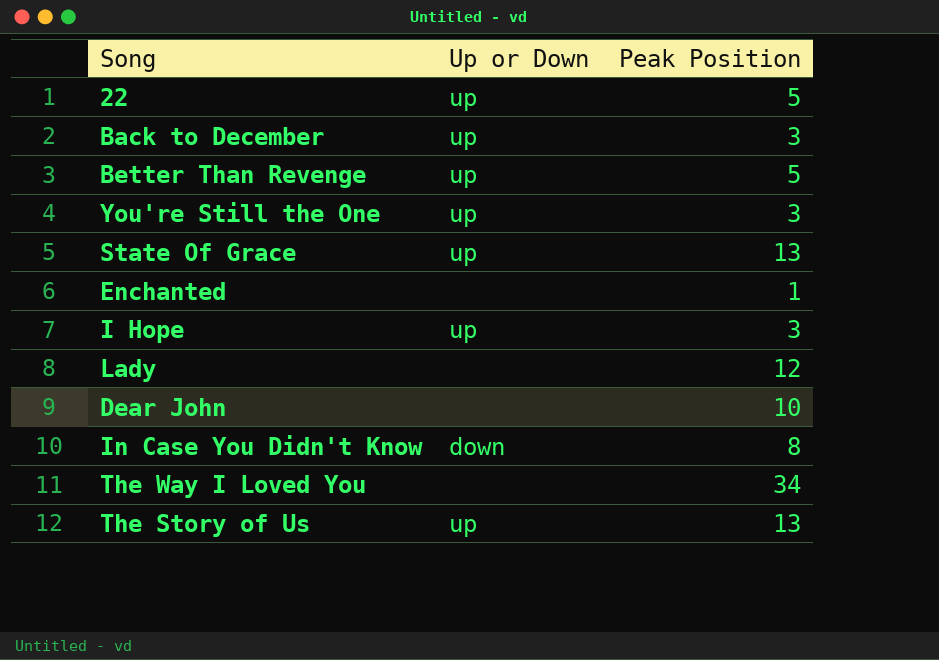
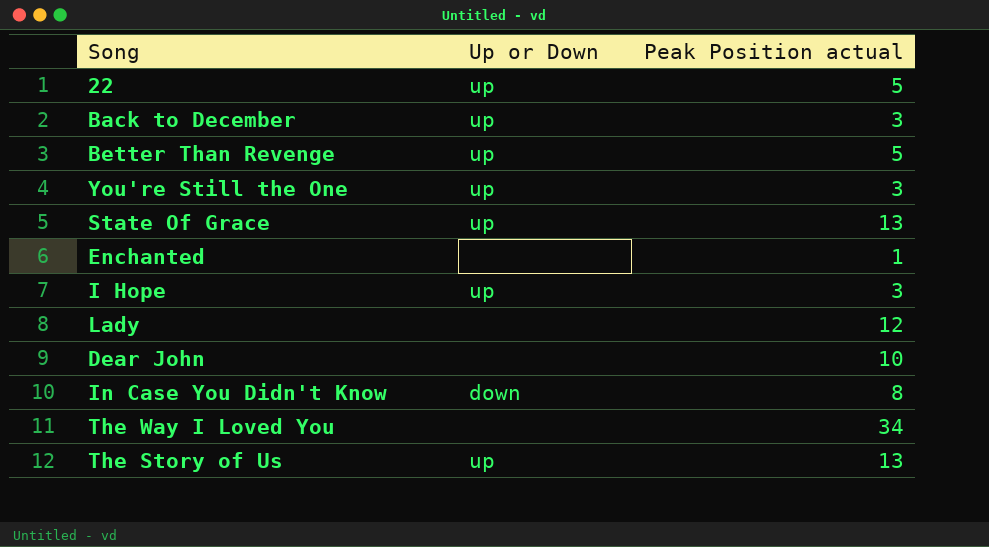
column name: Peak Position -> Peak Position actual

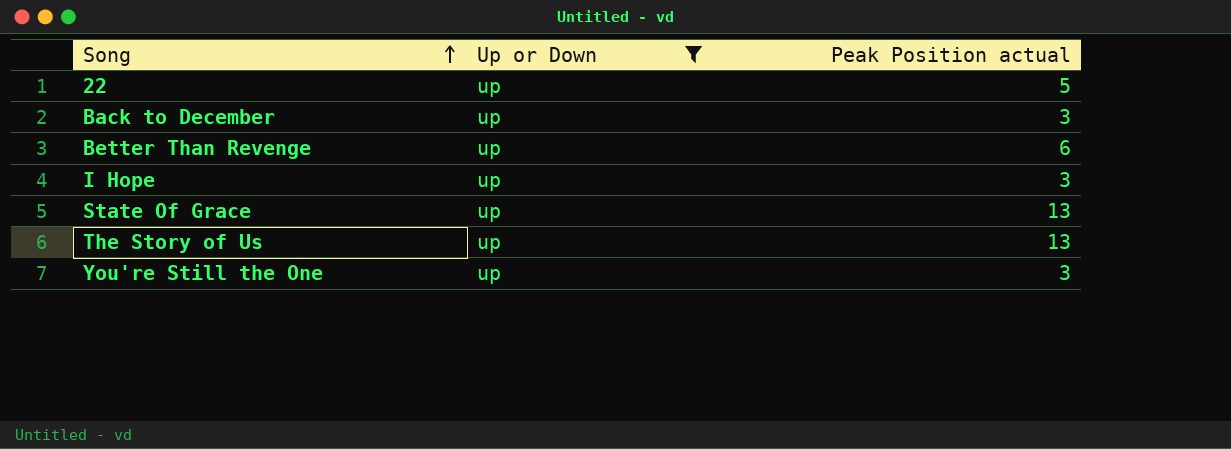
filter: none -> Up or Down = up
row order: none -> Song ascending
Better Than Revenge | Peak Position actual: 5 -> 6

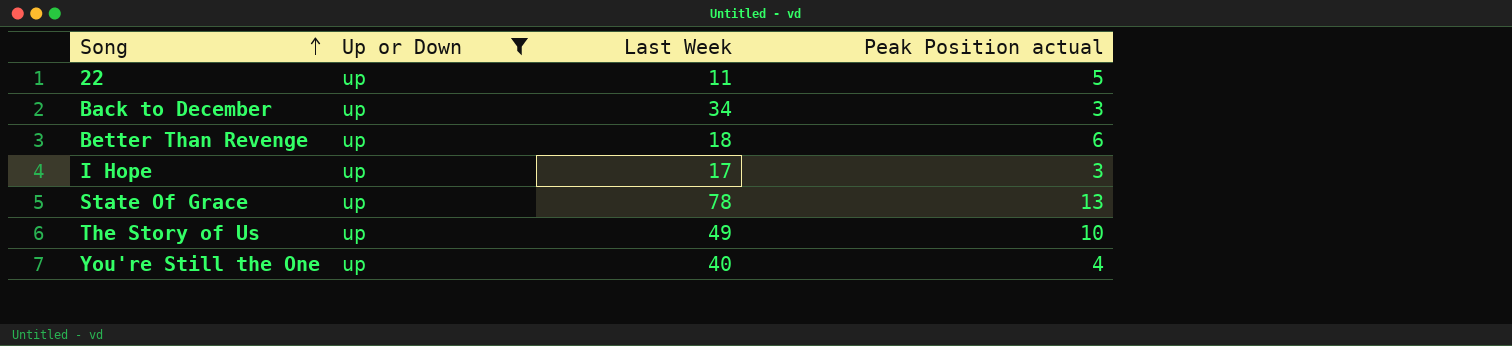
column Last Week | position: none -> 3
The Story of Us | Peak Position actual: 13 -> 10
You're Still the One | Peak Position actual: 3 -> 4

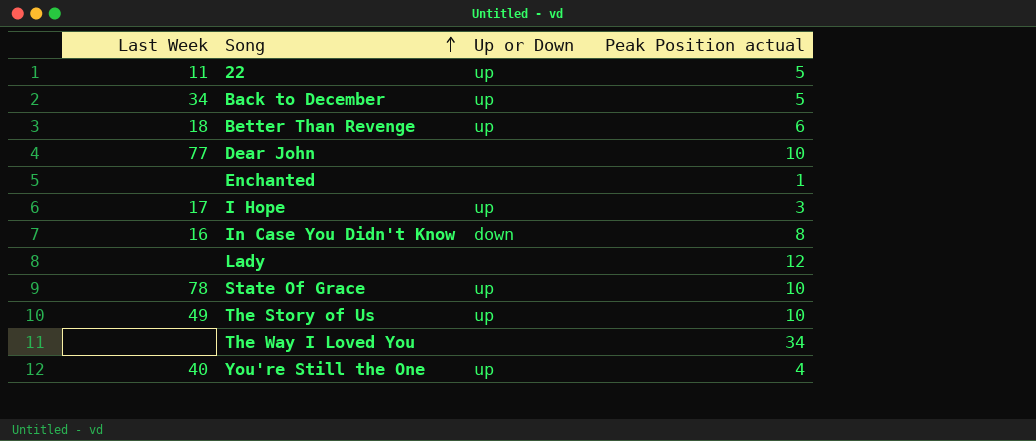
filter: Up or Down = up -> none
column Last Week | position: 3 -> 1
Back to December | Peak Position actual: 3 -> 5
State Of Grace | Peak Position actual: 13 -> 10

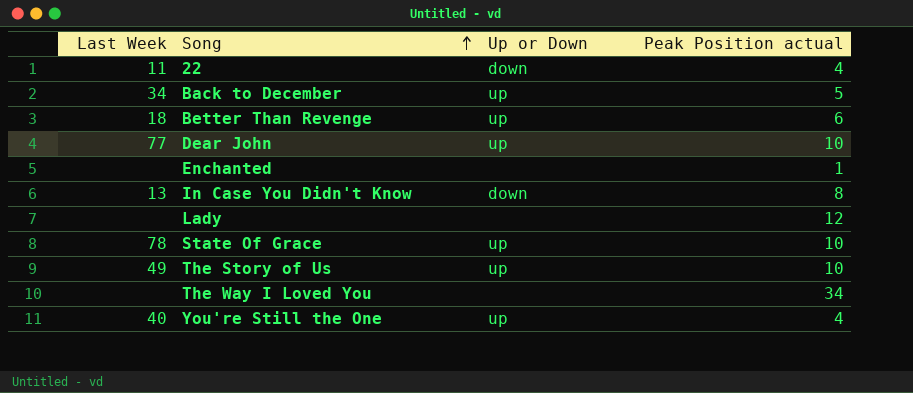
row I Hope: 17 | up | 3 -> none
22 | Up or Down: up -> down
22 | Peak Position actual: 5 -> 4
Dear John | Up or Down: none -> up
In Case You Didn't Know | Last Week: 16 -> 13

